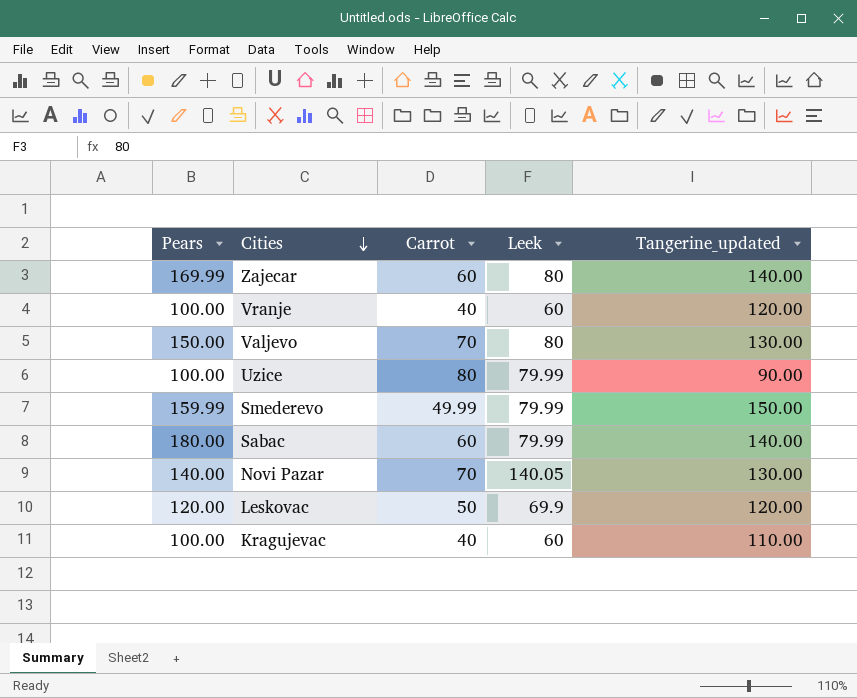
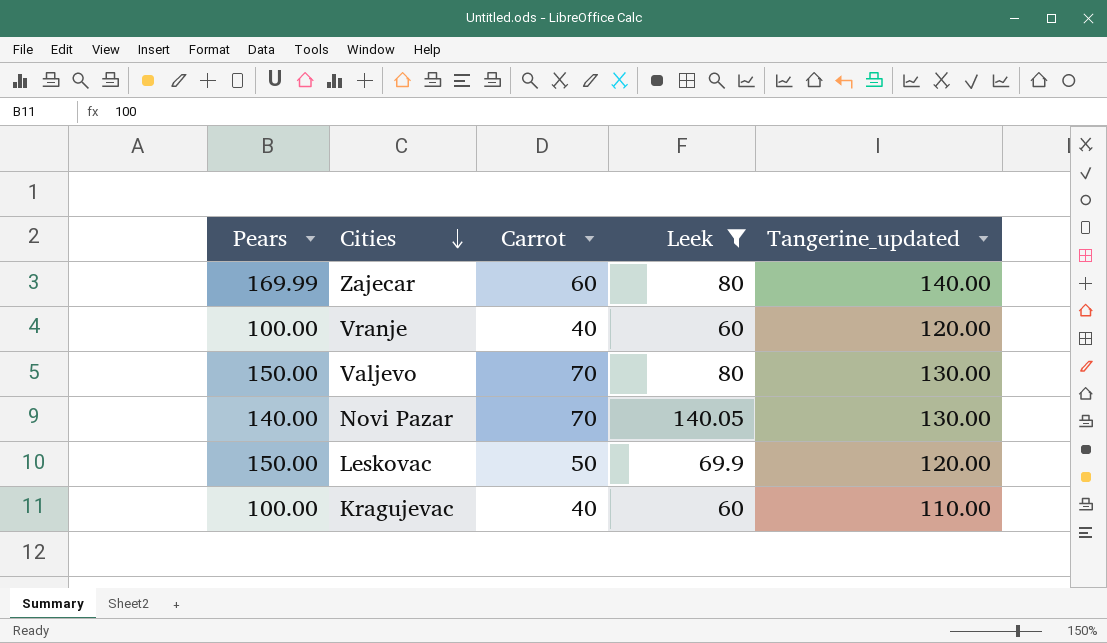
filter: none -> Leek != 79.99
Leskovac | Pears: 120.00 -> 150.00

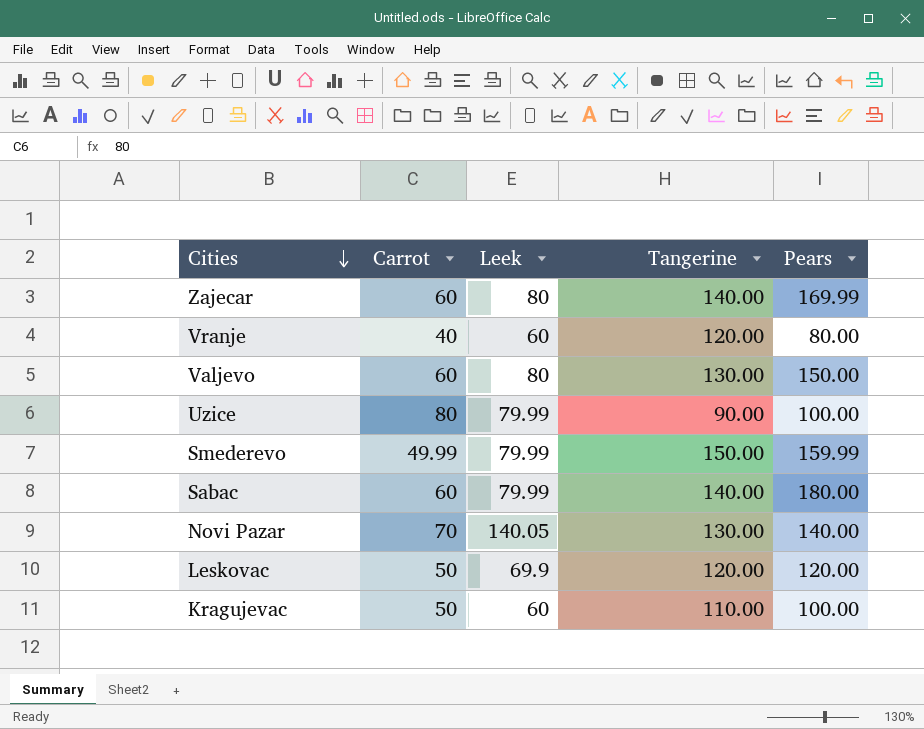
filter: Leek != 79.99 -> none
column name: Tangerine_updated -> Tangerine
column Pears | position: 1 -> 5
Vranje | Pears: 100.00 -> 80.00
Valjevo | Carrot: 70 -> 60
Leskovac | Pears: 150.00 -> 120.00
Kragujevac | Carrot: 40 -> 50

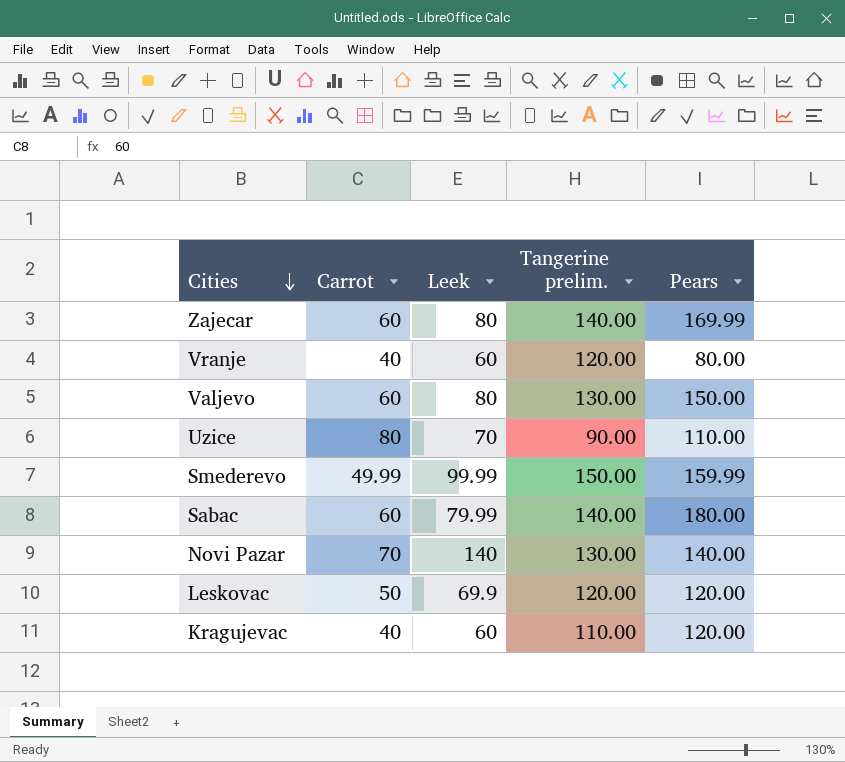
column name: Tangerine -> Tangerine prelim.
Uzice | Leek: 79.99 -> 70
Uzice | Pears: 100.00 -> 110.00
Smederevo | Leek: 79.99 -> 99.99
Novi Pazar | Leek: 140.05 -> 140
Kragujevac | Carrot: 50 -> 40
Kragujevac | Pears: 100.00 -> 120.00

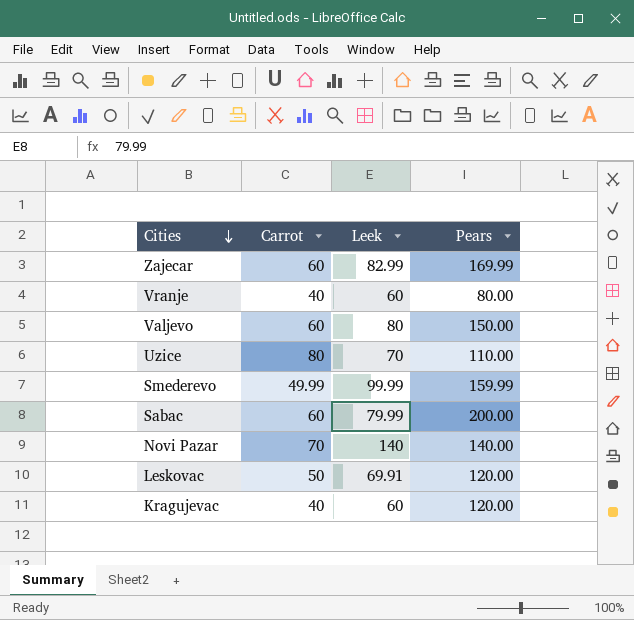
column Tangerine prelim. | position: 4 -> none
Zajecar | Leek: 80 -> 82.99
Sabac | Pears: 180.00 -> 200.00
Leskovac | Leek: 69.9 -> 69.91

